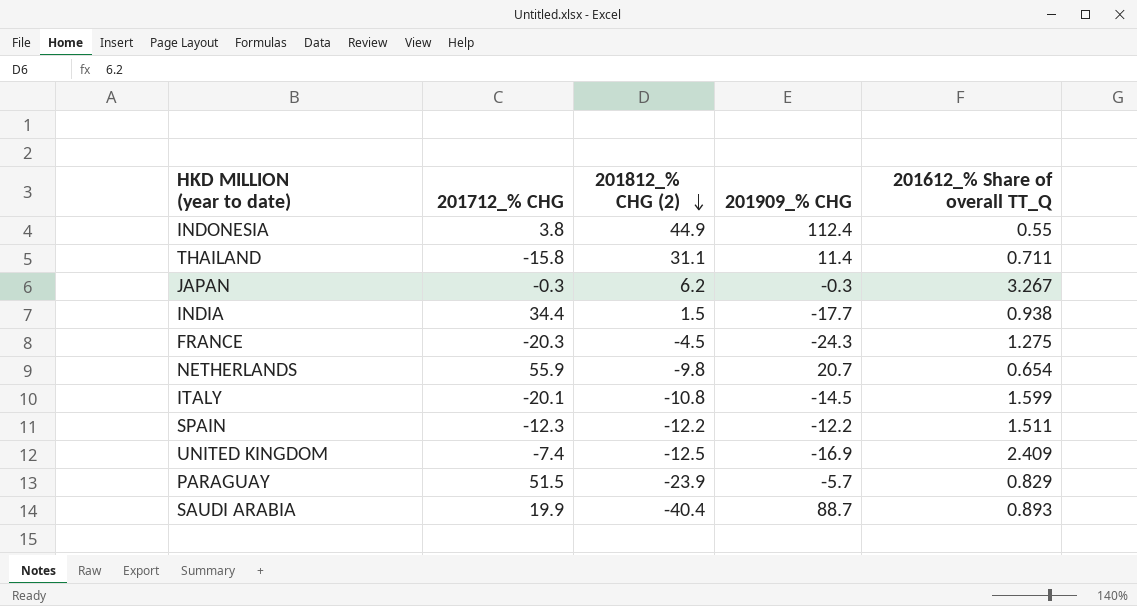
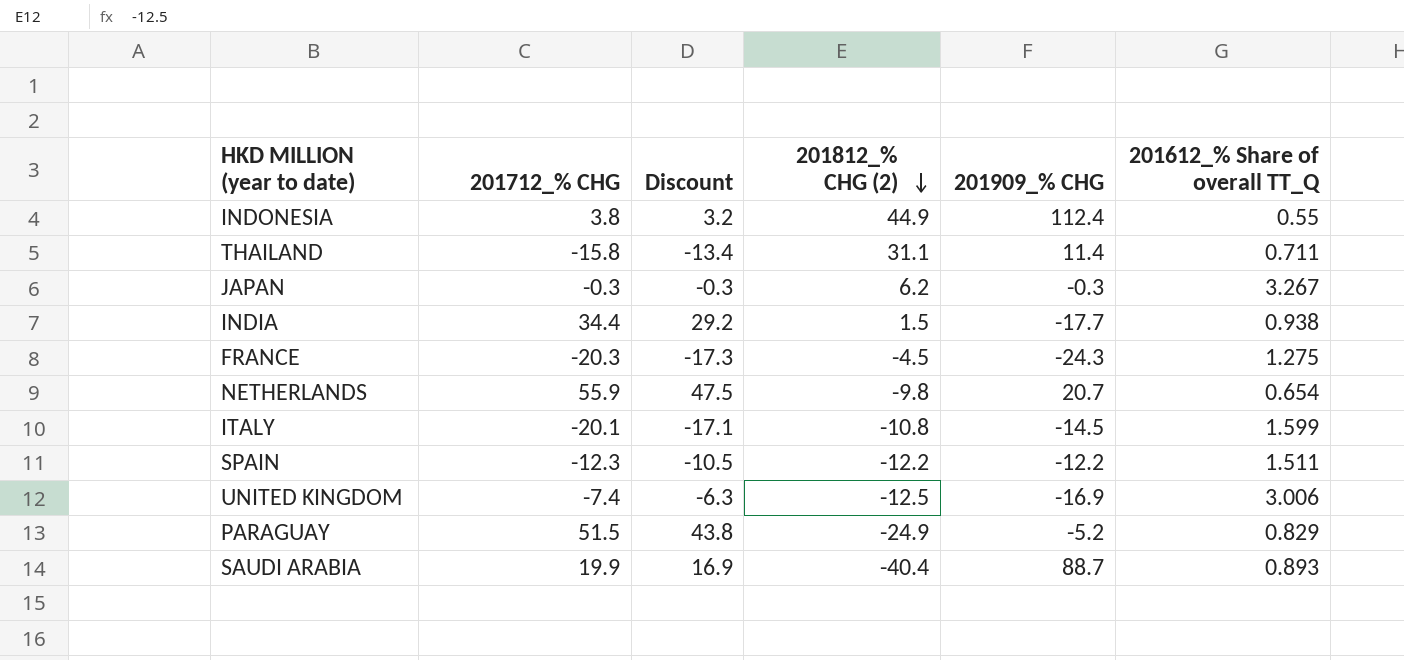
column Discount | formula: none -> [201712_% CHG] * 0.85
UNITED KINGDOM | 201612_% Share of overall TT_Q: 2.409 -> 3.006
PARAGUAY | 201812_% CHG (2): -23.9 -> -24.9
PARAGUAY | 201909_% CHG: -5.7 -> -5.2

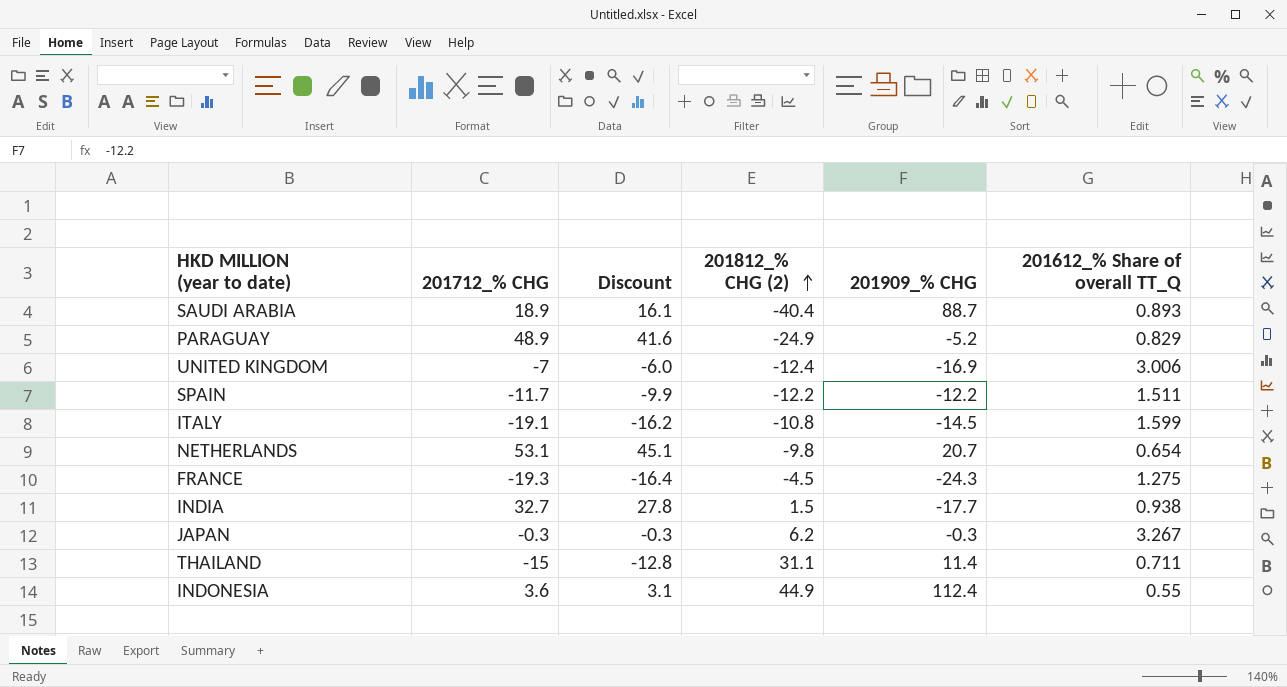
row order: 201812_% CHG (2) descending -> 201812_% CHG (2) ascending
SAUDI ARABIA | 201712_% CHG: 19.9 -> 18.9
SAUDI ARABIA | Discount: 16.9 -> 16.1
PARAGUAY | 201712_% CHG: 51.5 -> 48.9
PARAGUAY | Discount: 43.8 -> 41.6
UNITED KINGDOM | 201712_% CHG: -7.4 -> -7
UNITED KINGDOM | Discount: -6.3 -> -6.0
UNITED KINGDOM | 201812_% CHG (2): -12.5 -> -12.4
SPAIN | 201712_% CHG: -12.3 -> -11.7
SPAIN | Discount: -10.5 -> -9.9
ITALY | 201712_% CHG: -20.1 -> -19.1
ITALY | Discount: -17.1 -> -16.2
NETHERLANDS | 201712_% CHG: 55.9 -> 53.1
NETHERLANDS | Discount: 47.5 -> 45.1
FRANCE | 201712_% CHG: -20.3 -> -19.3
FRANCE | Discount: -17.3 -> -16.4
INDIA | 201712_% CHG: 34.4 -> 32.7
INDIA | Discount: 29.2 -> 27.8
THAILAND | 201712_% CHG: -15.8 -> -15
THAILAND | Discount: -13.4 -> -12.8
INDONESIA | 201712_% CHG: 3.8 -> 3.6
INDONESIA | Discount: 3.2 -> 3.1

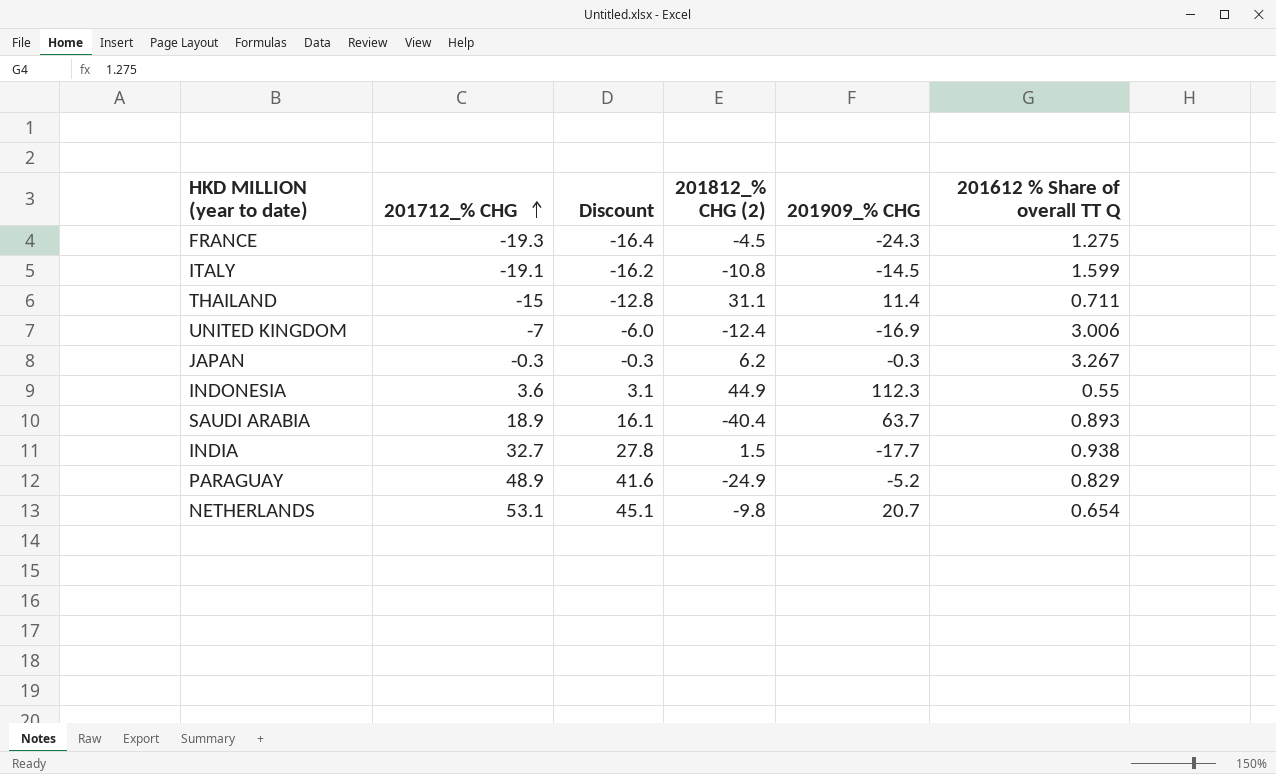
row order: 201812_% CHG (2) ascending -> 201712_% CHG ascending
column name: 201612_% Share of overall TT_Q -> 201612 % Share of overall TT Q
row SPAIN: -11.7 | -9.9 | -12.2 | -12.2 | 1.511 -> none
INDONESIA | 201909_% CHG: 112.4 -> 112.3
SAUDI ARABIA | 201909_% CHG: 88.7 -> 63.7

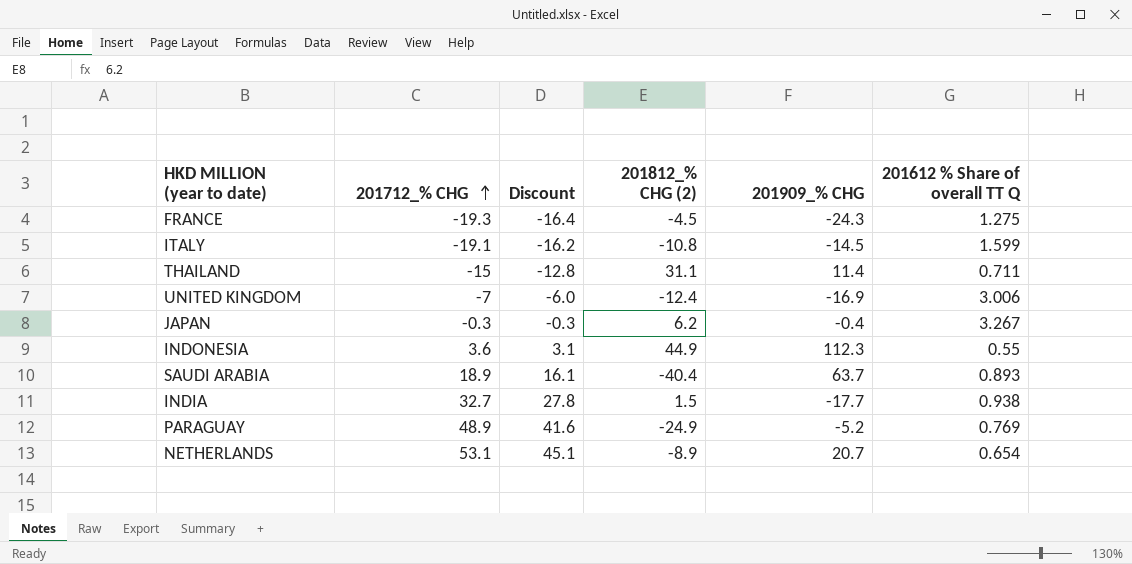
JAPAN | 201909_% CHG: -0.3 -> -0.4
PARAGUAY | 201612 % Share of overall TT Q: 0.829 -> 0.769
NETHERLANDS | 201812_% CHG (2): -9.8 -> -8.9

